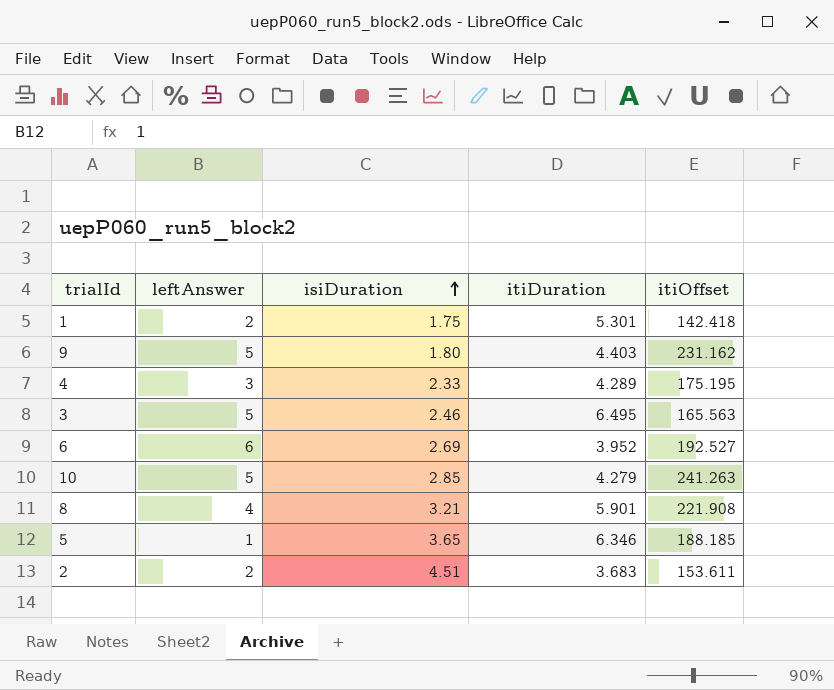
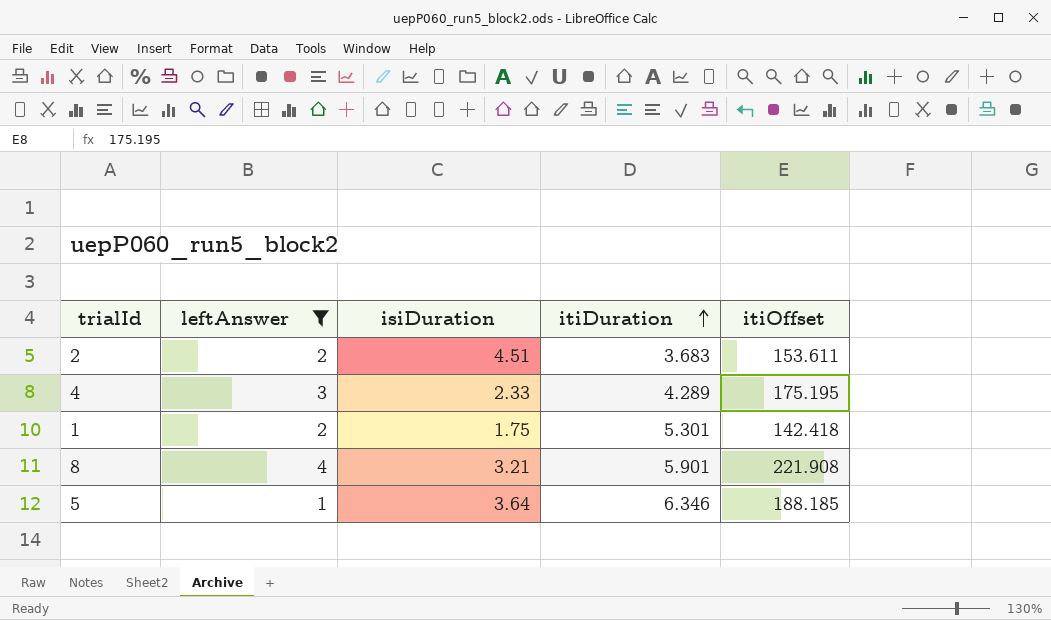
filter: none -> leftAnswer <= 4
row order: isiDuration ascending -> itiDuration ascending
5 | isiDuration: 3.65 -> 3.64

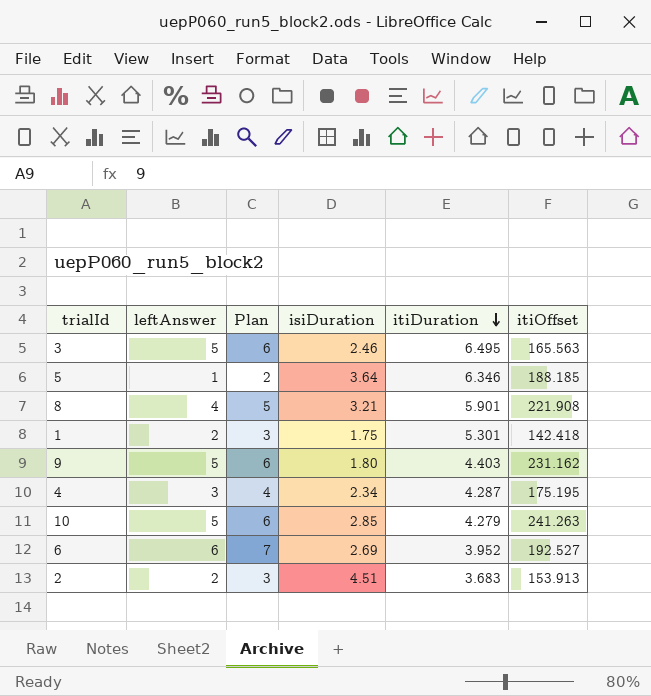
filter: leftAnswer <= 4 -> none
row order: itiDuration ascending -> itiDuration descending
column Plan | formula: none -> [leftAnswer] + 1
4 | isiDuration: 2.33 -> 2.34
4 | itiDuration: 4.289 -> 4.287
2 | itiOffset: 153.611 -> 153.913

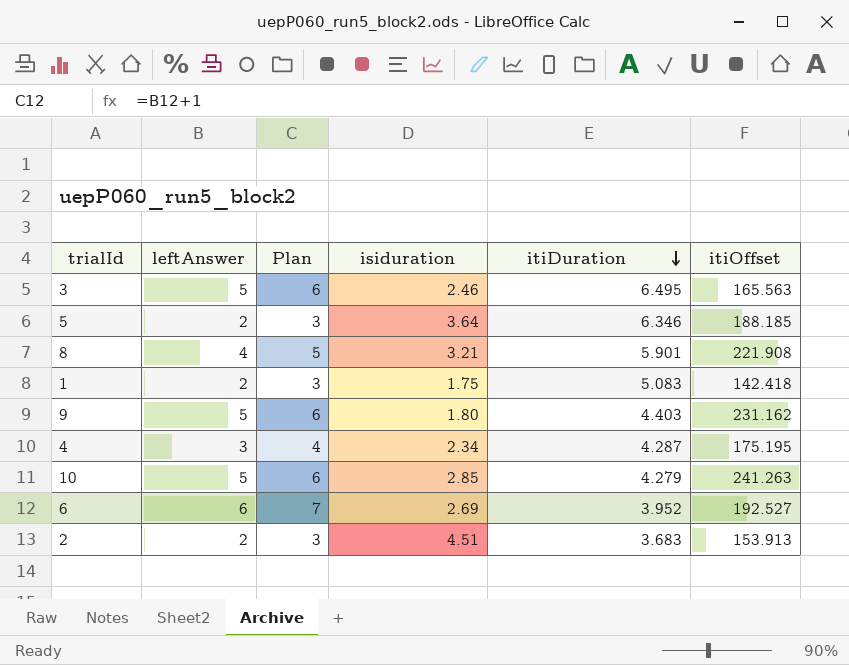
column name: isiDuration -> isiduration
5 | leftAnswer: 1 -> 2
5 | Plan: 2 -> 3
1 | itiDuration: 5.301 -> 5.083

